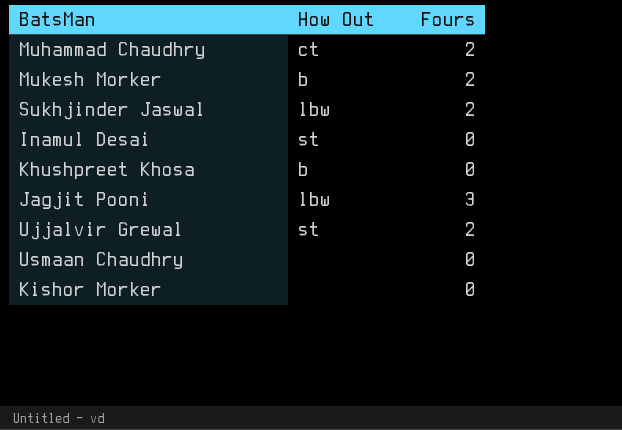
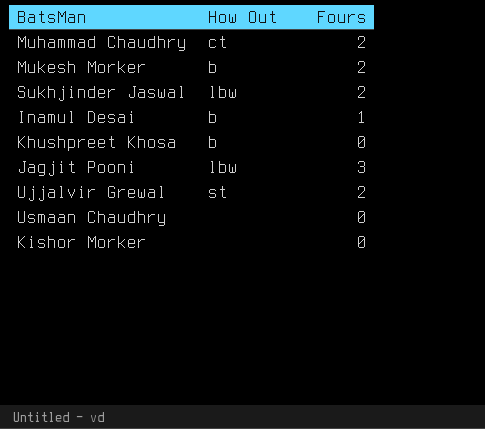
Inamul Desai | How Out: st -> b
Inamul Desai | Fours: 0 -> 1

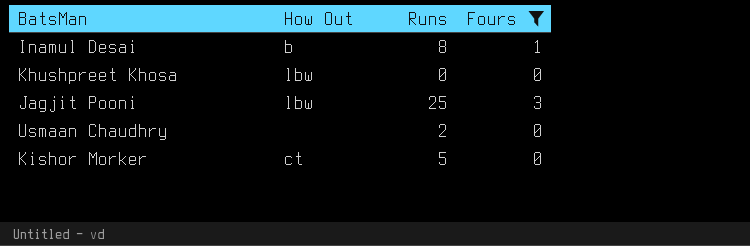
filter: none -> Fours != 2
column Runs | position: none -> 3
Khushpreet Khosa | How Out: b -> lbw
Kishor Morker | How Out: none -> ct

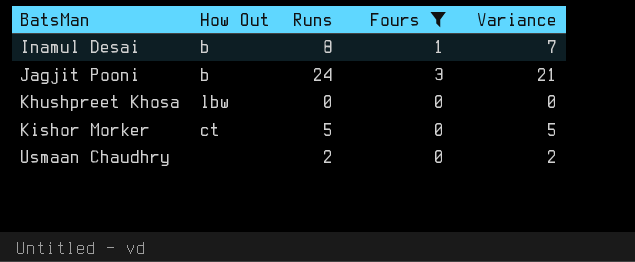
row order: none -> BatsMan ascending
column Variance | formula: none -> [Runs] - [Fours]
Jagjit Pooni | How Out: lbw -> b
Jagjit Pooni | Runs: 25 -> 24

